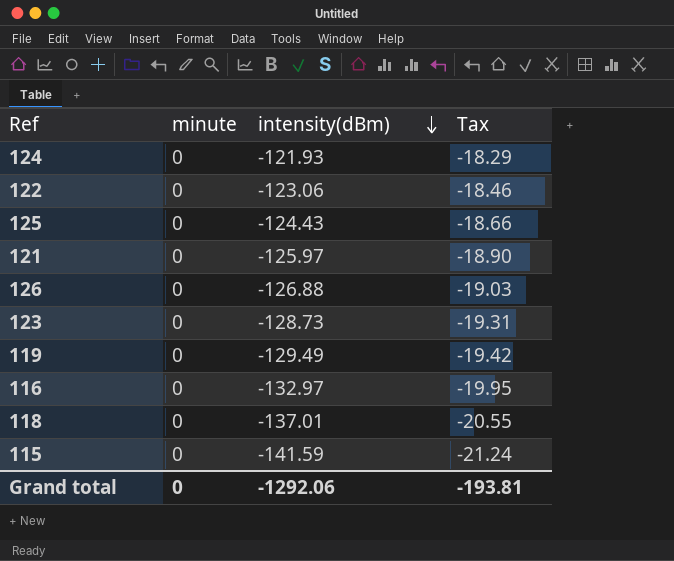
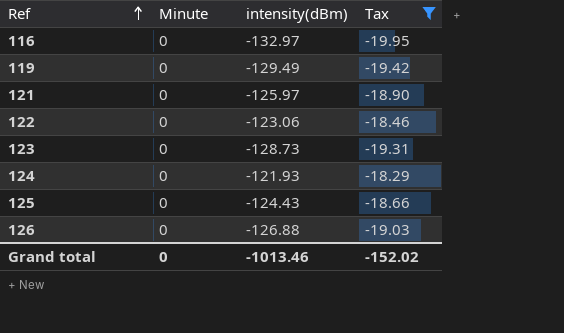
filter: none -> Tax >= -19.95
row order: intensity(dBm) descending -> Ref ascending
column name: minute -> Minute
Grand total | intensity(dBm): -1292.06 -> -1013.46
Grand total | Tax: -193.81 -> -152.02

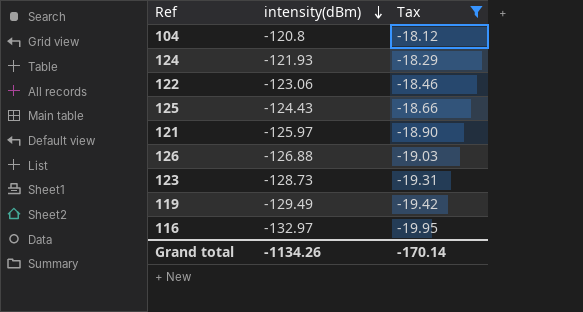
row order: Ref ascending -> intensity(dBm) descending
column Minute | position: 2 -> none
row 104: none -> -120.8 | -18.12
Grand total | intensity(dBm): -1013.46 -> -1134.26
Grand total | Tax: -152.02 -> -170.14

